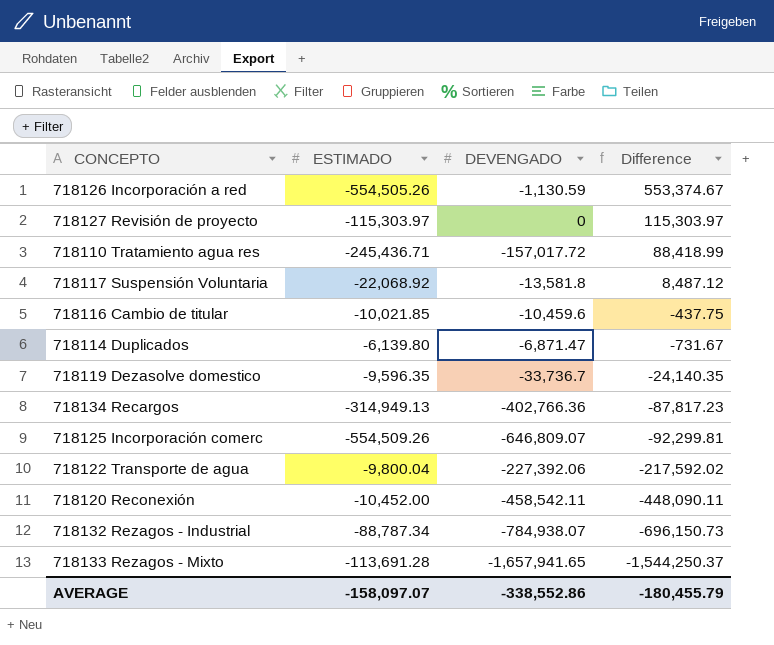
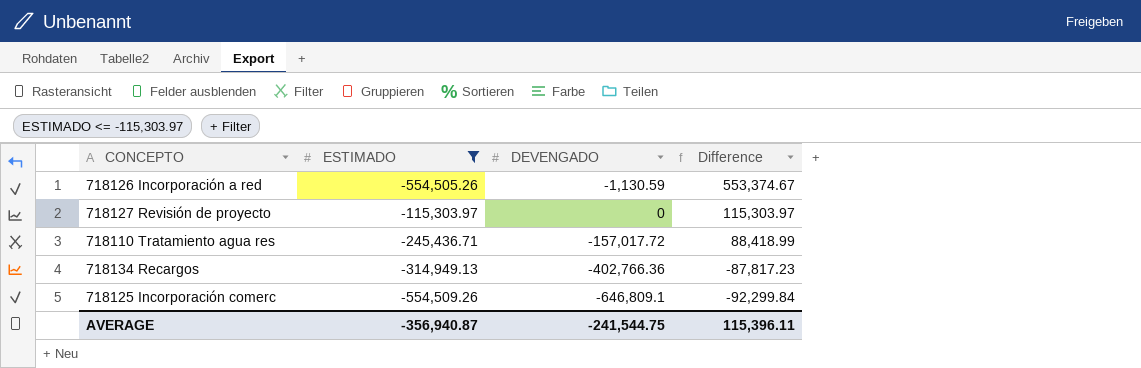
filter: none -> ESTIMADO <= -115,303.97
718125 Incorporación comerc | DEVENGADO: -646,809.07 -> -646,809.1
718125 Incorporación comerc | Difference: -92,299.81 -> -92,299.84
AVERAGE | ESTIMADO: -158,097.07 -> -356,940.87
AVERAGE | DEVENGADO: -338,552.86 -> -241,544.75
AVERAGE | Difference: -180,455.79 -> 115,396.11

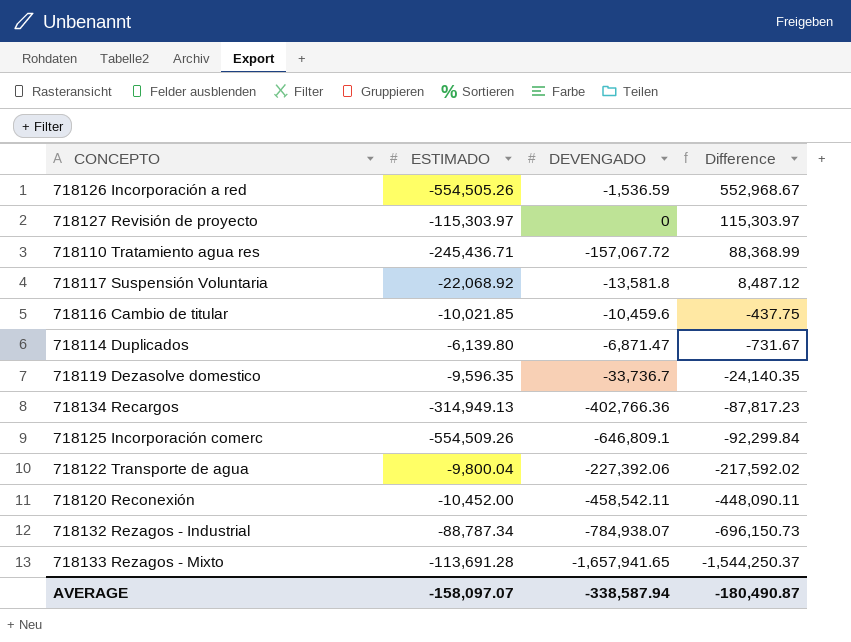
filter: ESTIMADO <= -115,303.97 -> none
718126 Incorporación a red | DEVENGADO: -1,130.59 -> -1,536.59
718126 Incorporación a red | Difference: 553,374.67 -> 552,968.67
718110 Tratamiento agua res | DEVENGADO: -157,017.72 -> -157,067.72
718110 Tratamiento agua res | Difference: 88,418.99 -> 88,368.99
AVERAGE | ESTIMADO: -356,940.87 -> -158,097.07
AVERAGE | DEVENGADO: -241,544.75 -> -338,587.94
AVERAGE | Difference: 115,396.11 -> -180,490.87

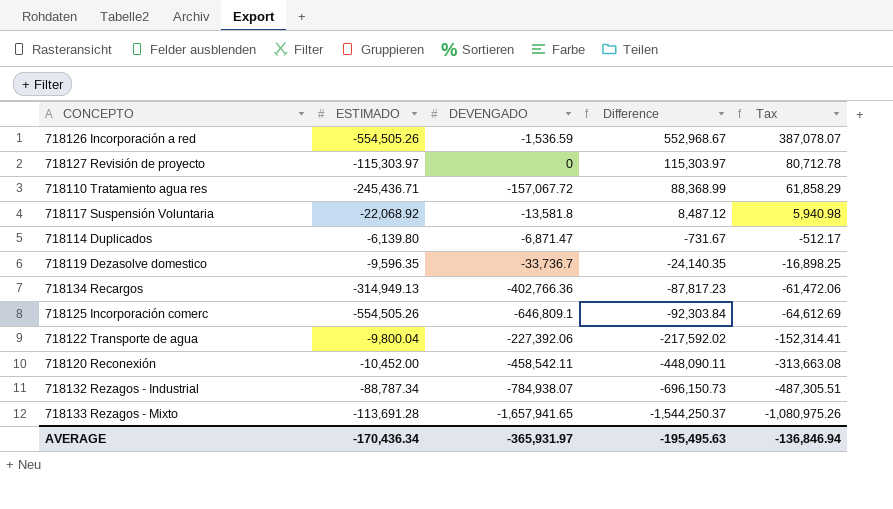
column Tax | formula: none -> [Difference] * 0.7
row 718116 Cambio de titular: -10,021.85 | -10,459.6 | -437.75 -> none
718125 Incorporación comerc | ESTIMADO: -554,509.26 -> -554,505.26
718125 Incorporación comerc | Difference: -92,299.84 -> -92,303.84
AVERAGE | ESTIMADO: -158,097.07 -> -170,436.34
AVERAGE | DEVENGADO: -338,587.94 -> -365,931.97
AVERAGE | Difference: -180,490.87 -> -195,495.63

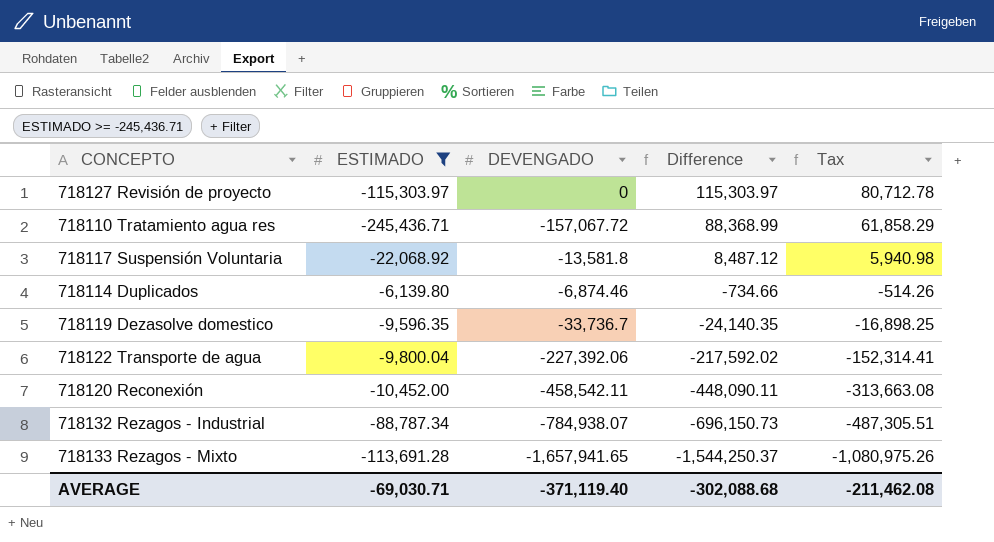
filter: none -> ESTIMADO >= -245,436.71
718114 Duplicados | DEVENGADO: -6,871.47 -> -6,874.46
718114 Duplicados | Difference: -731.67 -> -734.66
718114 Duplicados | Tax: -512.17 -> -514.26
AVERAGE | ESTIMADO: -170,436.34 -> -69,030.71
AVERAGE | DEVENGADO: -365,931.97 -> -371,119.40
AVERAGE | Difference: -195,495.63 -> -302,088.68
AVERAGE | Tax: -136,846.94 -> -211,462.08

